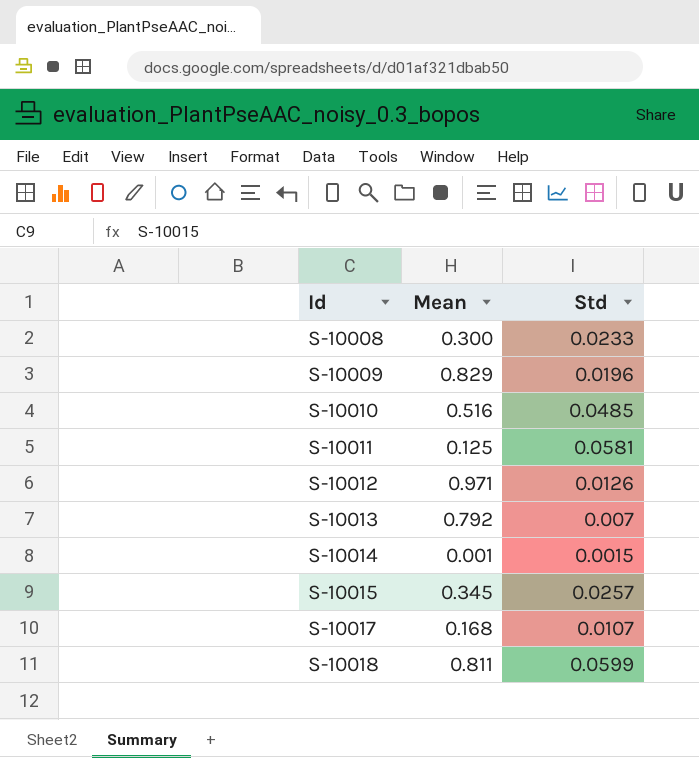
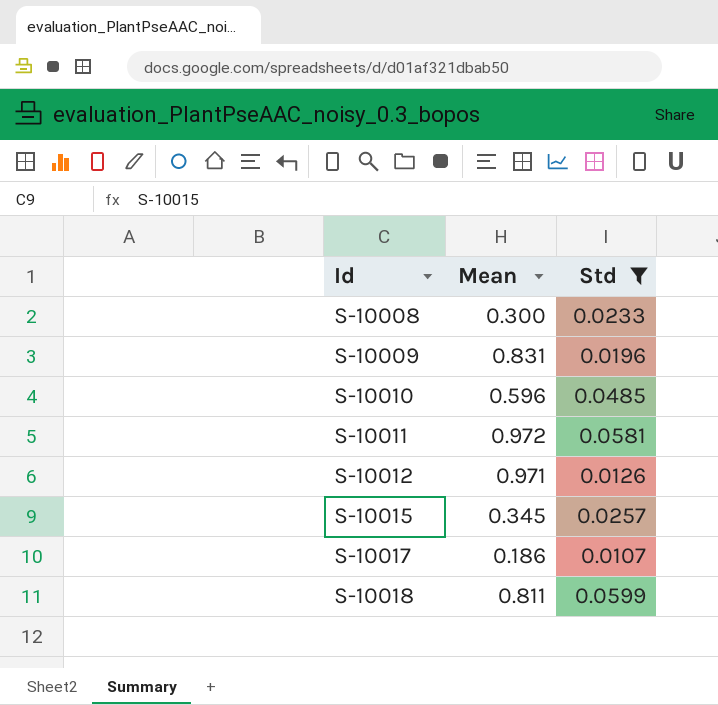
filter: none -> Std >= 0.0107
S-10009 | Mean: 0.829 -> 0.831
S-10010 | Mean: 0.516 -> 0.596
S-10011 | Mean: 0.125 -> 0.972
S-10017 | Mean: 0.168 -> 0.186

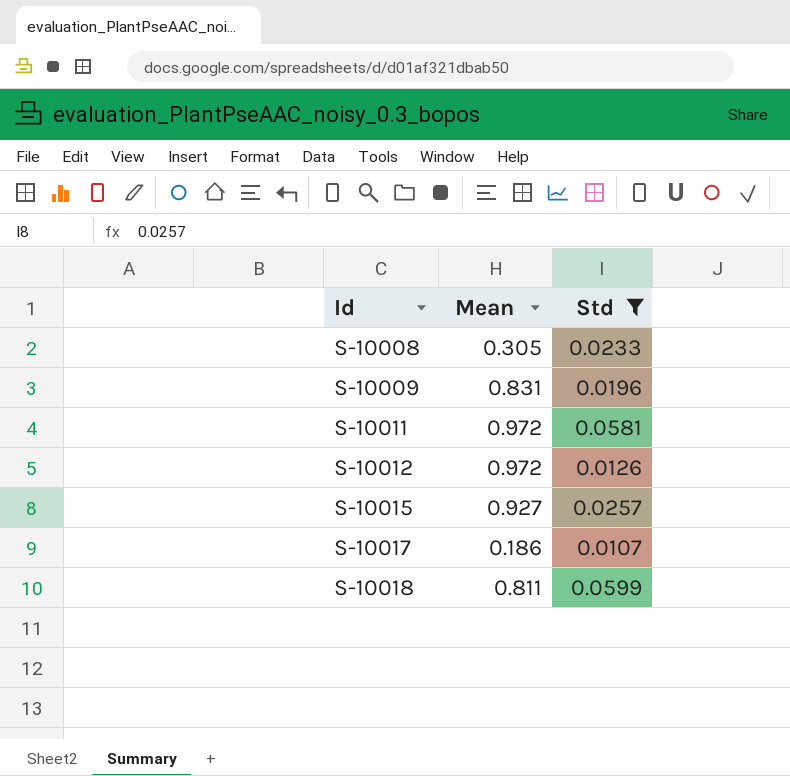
row S-10010: 0.596 | 0.0485 -> none
S-10008 | Mean: 0.300 -> 0.305
S-10012 | Mean: 0.971 -> 0.972
S-10015 | Mean: 0.345 -> 0.927

